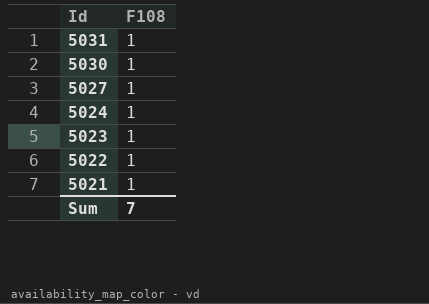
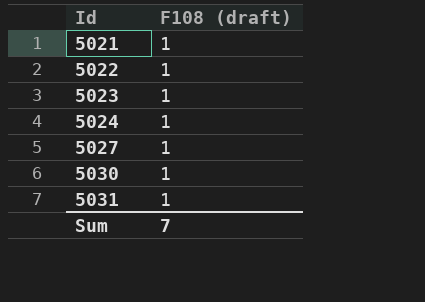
row order: Id descending -> Id ascending
column name: F108 -> F108 (draft)

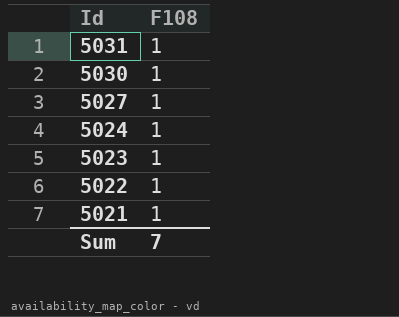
row order: Id ascending -> Id descending
column name: F108 (draft) -> F108

